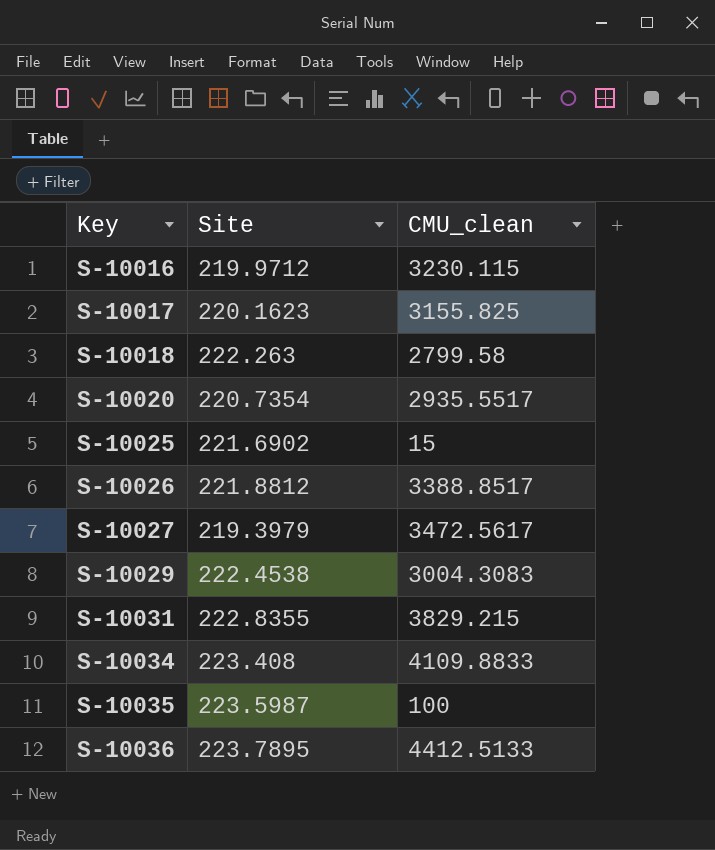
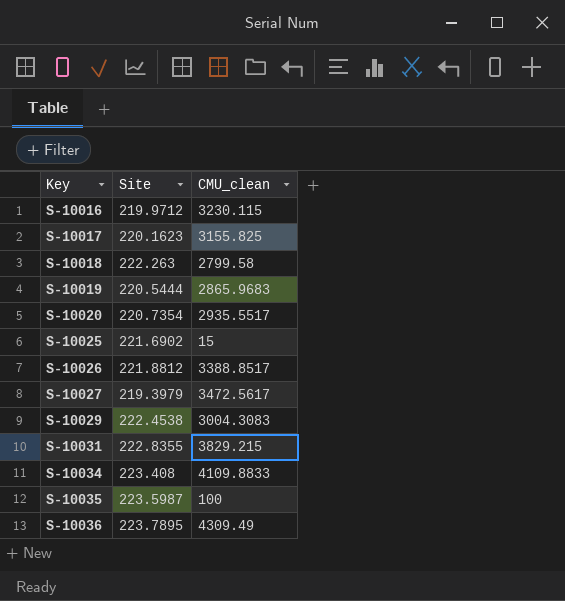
row S-10019: none -> 220.5444 | 2865.9683
S-10036 | CMU_clean: 4412.5133 -> 4309.49

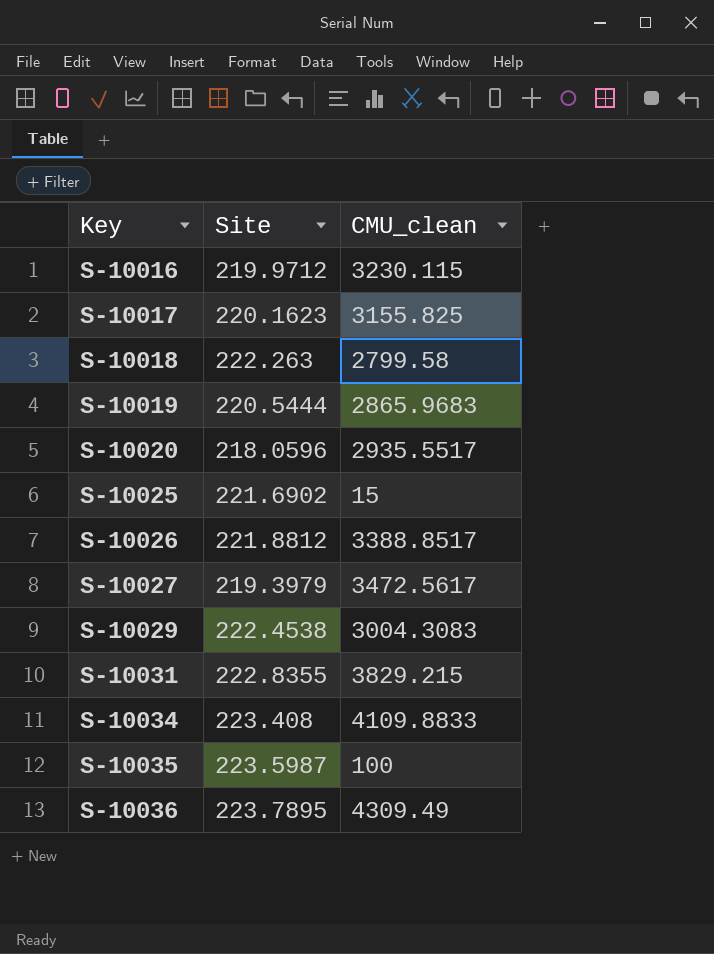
S-10020 | Site: 220.7354 -> 218.0596

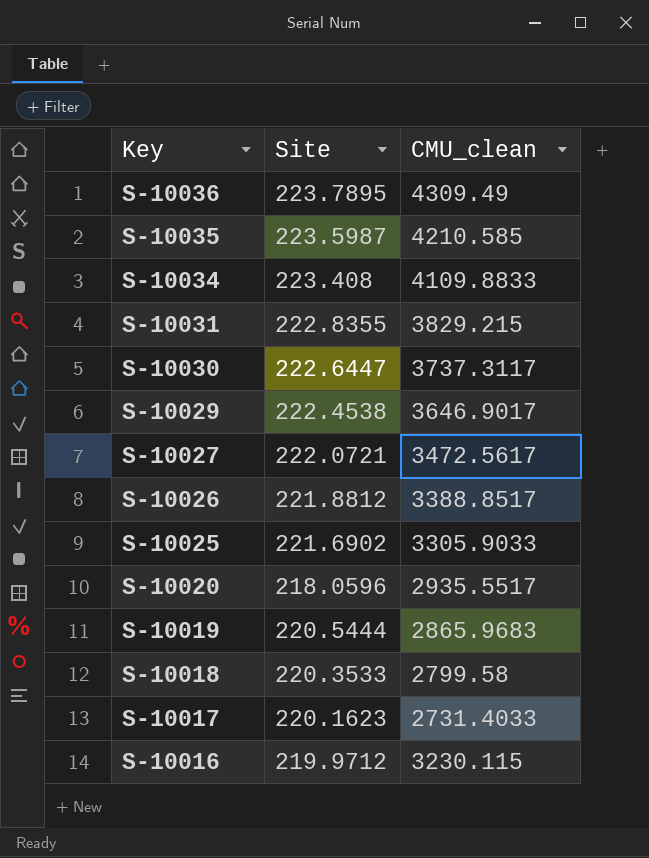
row order: Key ascending -> Key descending
S-10035 | CMU_clean: 100 -> 4210.585
row S-10030: none -> 222.6447 | 3737.3117
S-10029 | CMU_clean: 3004.3083 -> 3646.9017
S-10027 | Site: 219.3979 -> 222.0721
S-10025 | CMU_clean: 15 -> 3305.9033
S-10018 | Site: 222.263 -> 220.3533
S-10017 | CMU_clean: 3155.825 -> 2731.4033

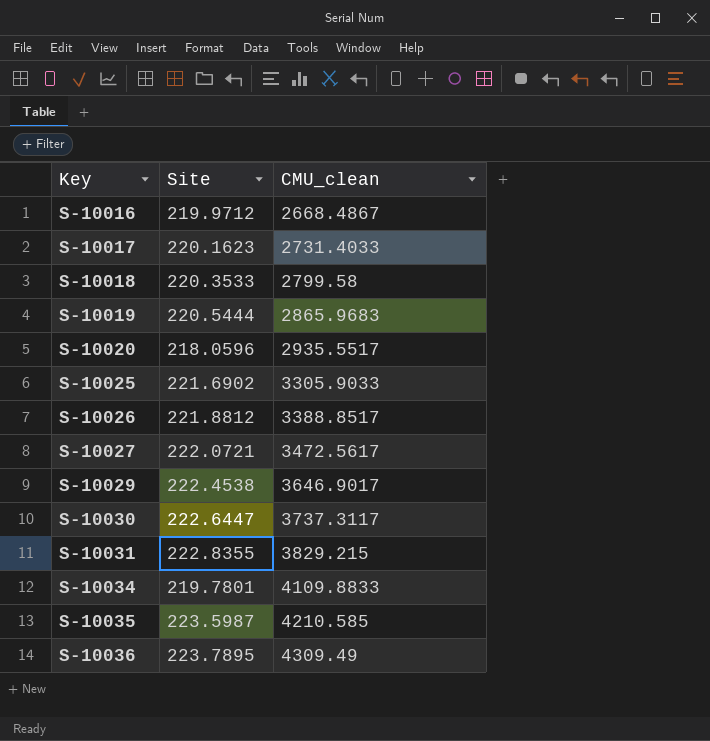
row order: Key descending -> Key ascending
S-10016 | CMU_clean: 3230.115 -> 2668.4867
S-10034 | Site: 223.408 -> 219.7801

